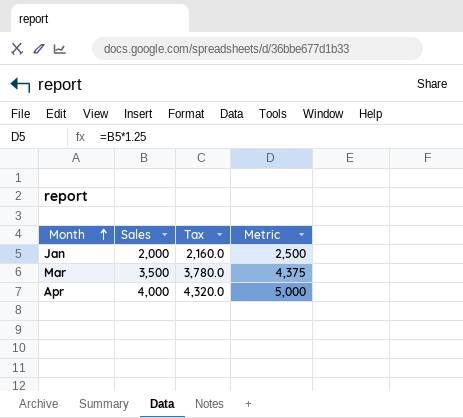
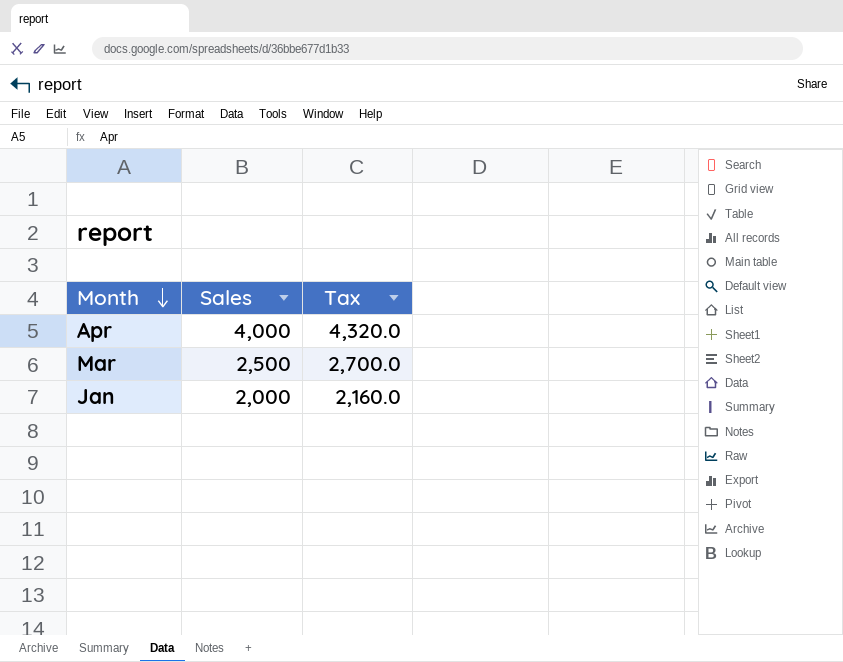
row order: Month ascending -> Month descending
column Metric | formula: [Sales] * 1.25 -> none
Mar | Sales: 3,500 -> 2,500
Mar | Tax: 3,780.0 -> 2,700.0

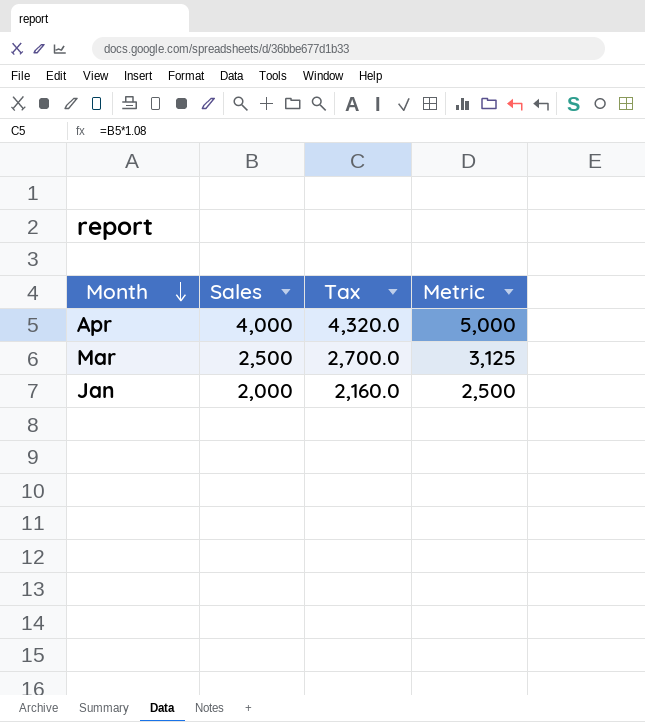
column Metric | formula: none -> [Sales] * 1.25

